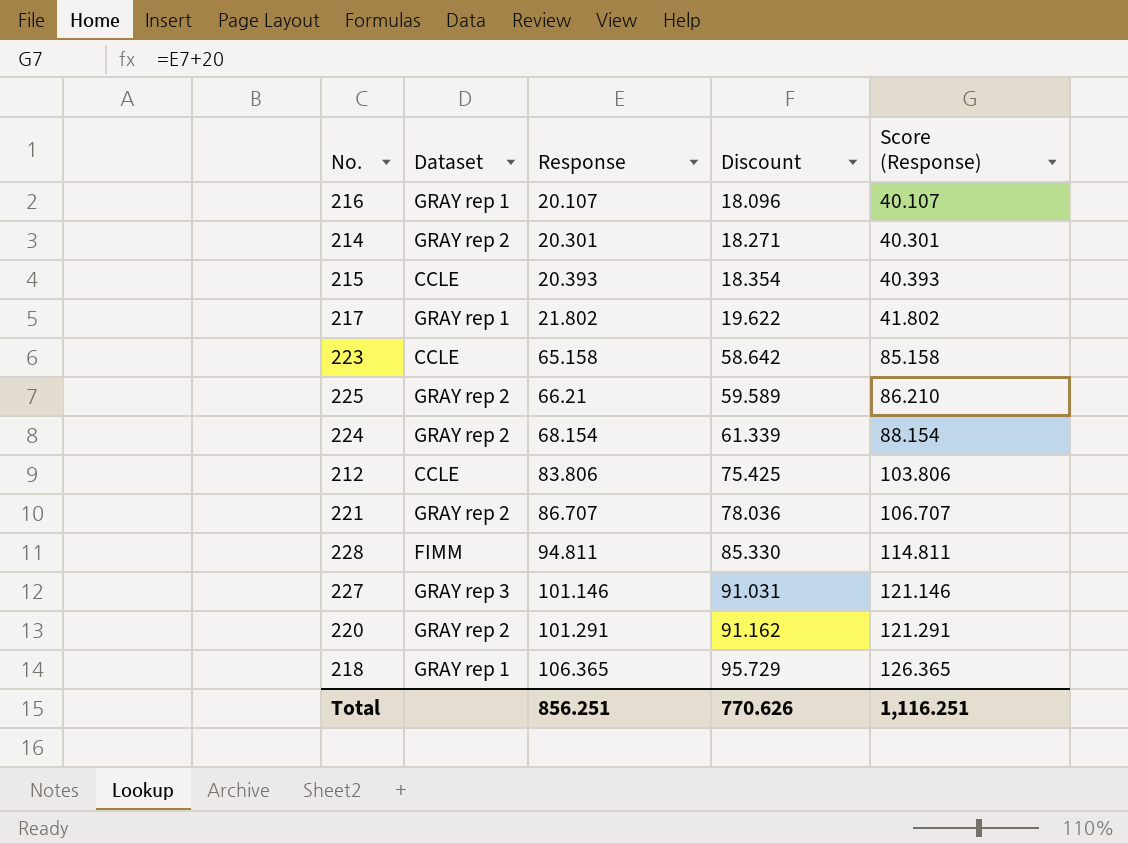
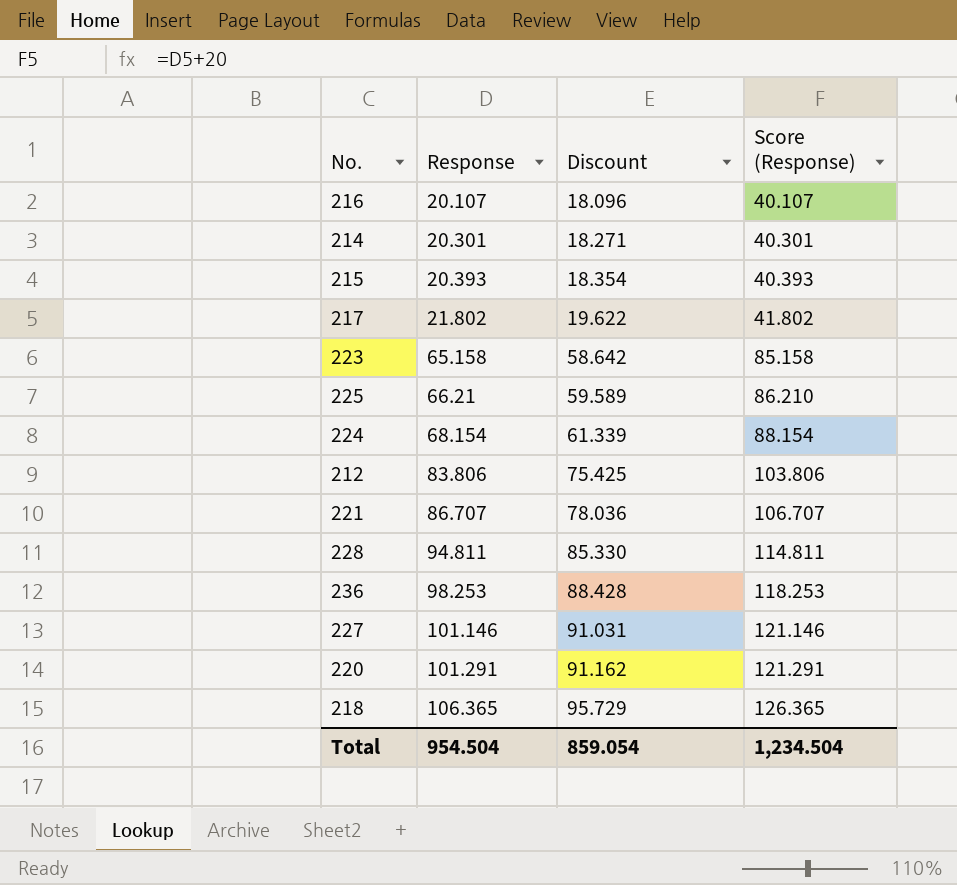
column Dataset | position: 2 -> none
row 236: none -> 98.253 | 88.428 | 118.253
Total | Response: 856.251 -> 954.504
Total | Discount: 770.626 -> 859.054
Total | Score (Response): 1,116.251 -> 1,234.504

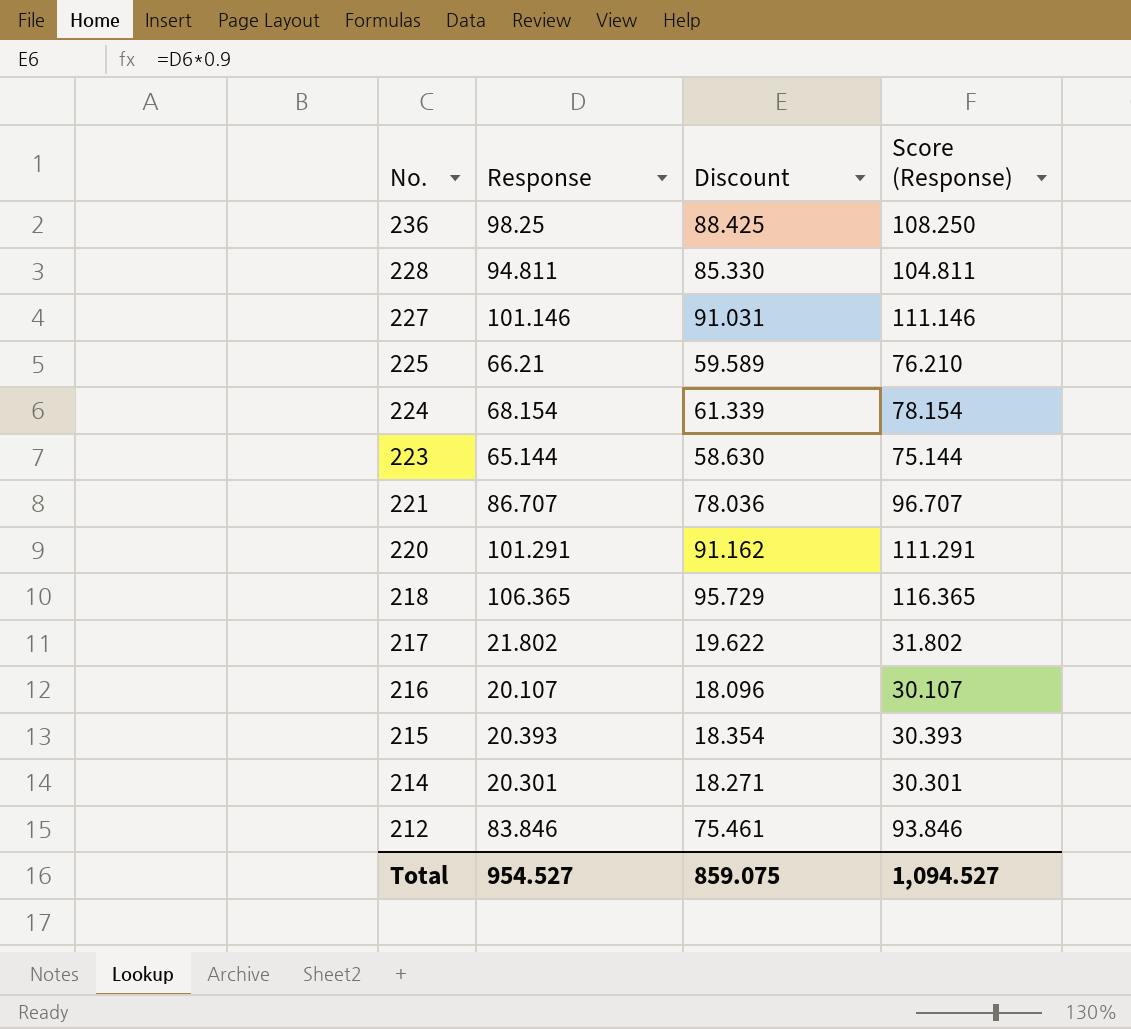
row order: Response ascending -> No. descending
column Score (Response) | formula: [Response] + 20 -> [Response] + 10
236 | Response: 98.253 -> 98.25
236 | Discount: 88.428 -> 88.425
223 | Response: 65.158 -> 65.144
223 | Discount: 58.642 -> 58.630
212 | Response: 83.806 -> 83.846
212 | Discount: 75.425 -> 75.461
Total | Response: 954.504 -> 954.527
Total | Discount: 859.054 -> 859.075
Total | Score (Response): 1,234.504 -> 1,094.527

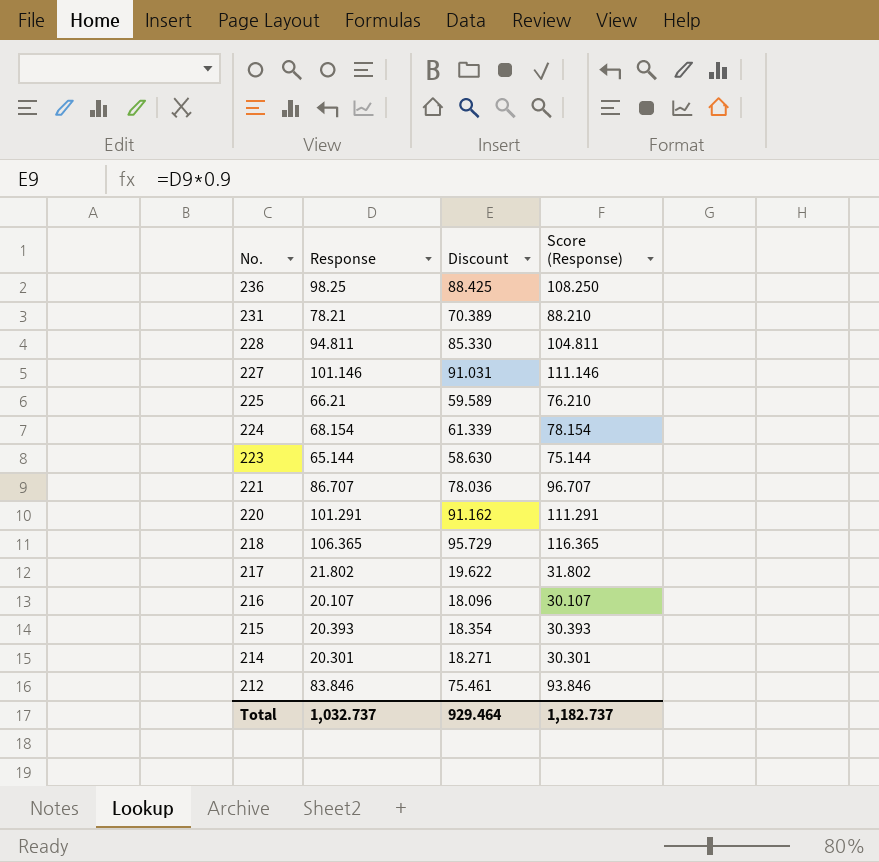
row 231: none -> 78.21 | 70.389 | 88.210
Total | Response: 954.527 -> 1,032.737
Total | Discount: 859.075 -> 929.464
Total | Score (Response): 1,094.527 -> 1,182.737

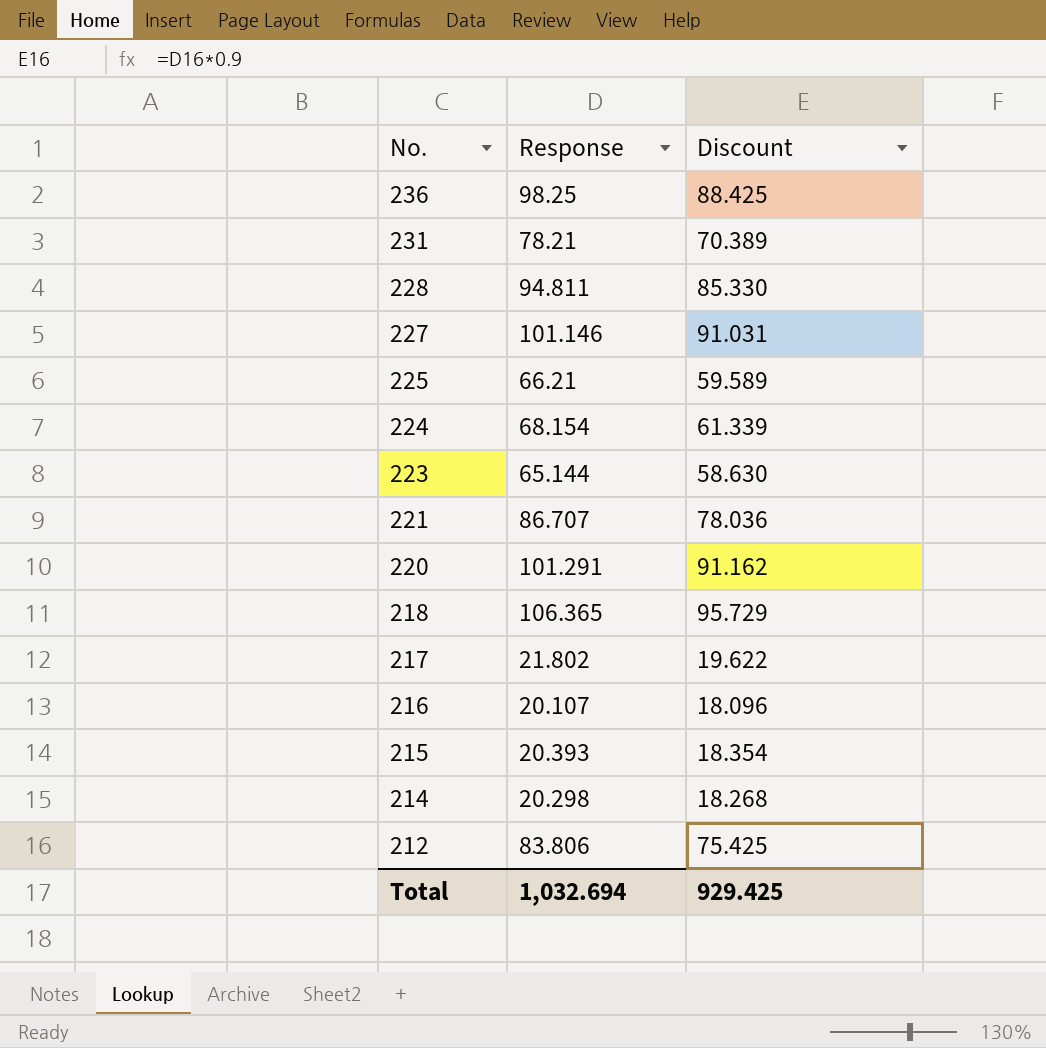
column Score (Response) | formula: [Response] + 10 -> none
214 | Response: 20.301 -> 20.298
214 | Discount: 18.271 -> 18.268
212 | Response: 83.846 -> 83.806
212 | Discount: 75.461 -> 75.425
Total | Response: 1,032.737 -> 1,032.694
Total | Discount: 929.464 -> 929.425

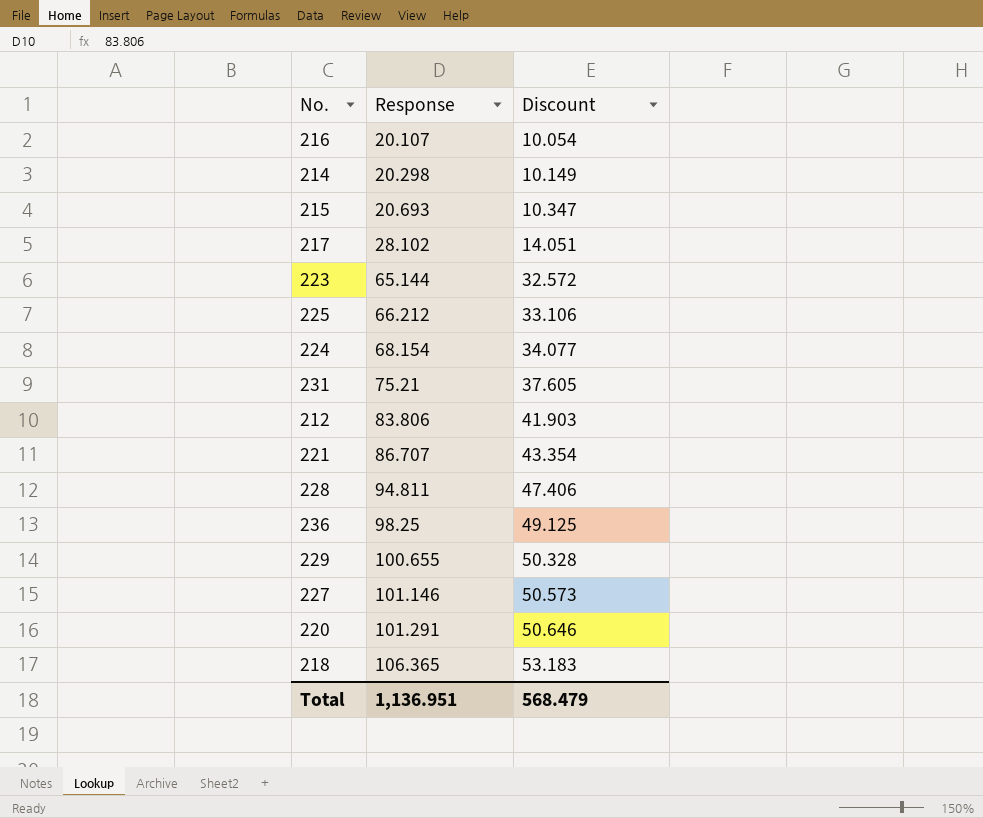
row order: No. descending -> Response ascending
column Discount | formula: [Response] * 0.9 -> [Response] * 0.5
215 | Response: 20.393 -> 20.693
217 | Response: 21.802 -> 28.102
225 | Response: 66.21 -> 66.212
231 | Response: 78.21 -> 75.21
row 229: none -> 100.655 | 50.328
Total | Response: 1,032.694 -> 1,136.951
Total | Discount: 929.425 -> 568.479

